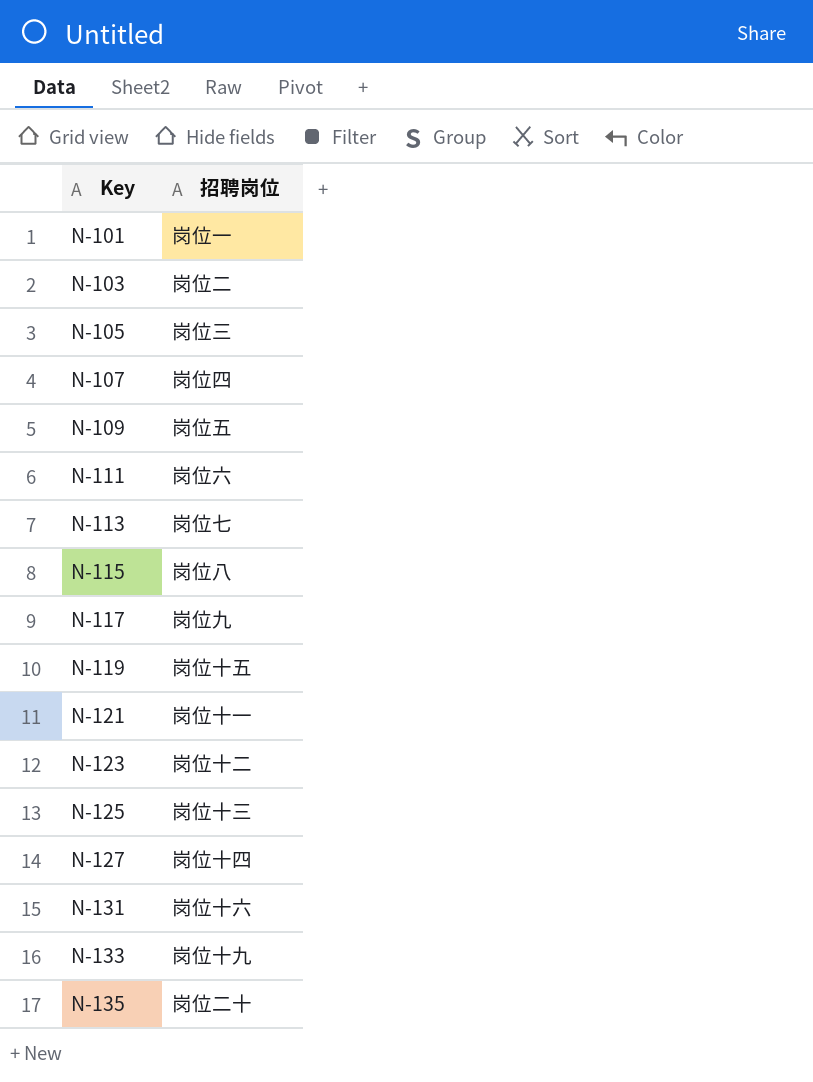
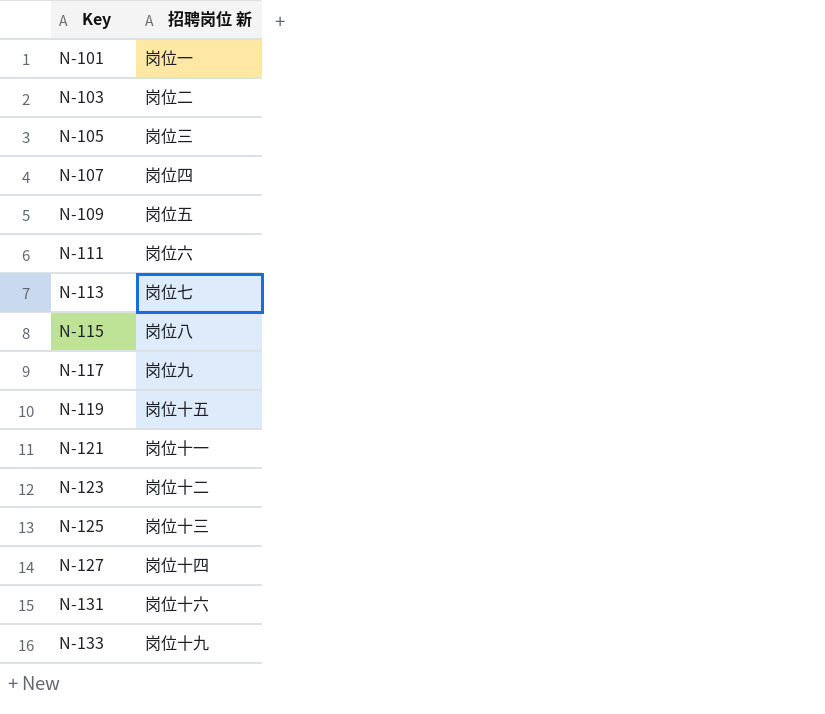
column name: 招聘岗位 -> 招聘岗位 新
row N-135: 岗位二十 -> none

